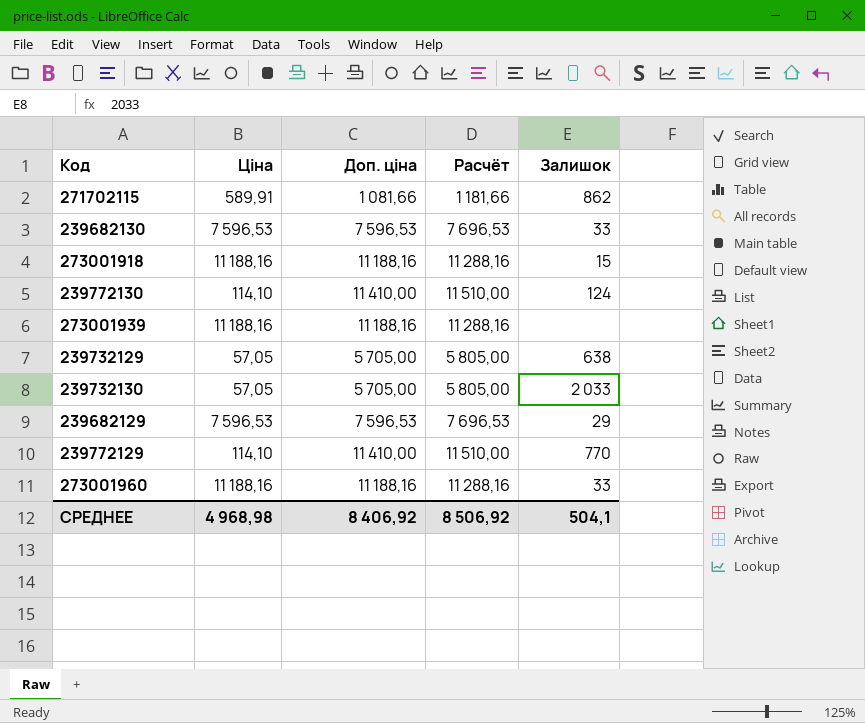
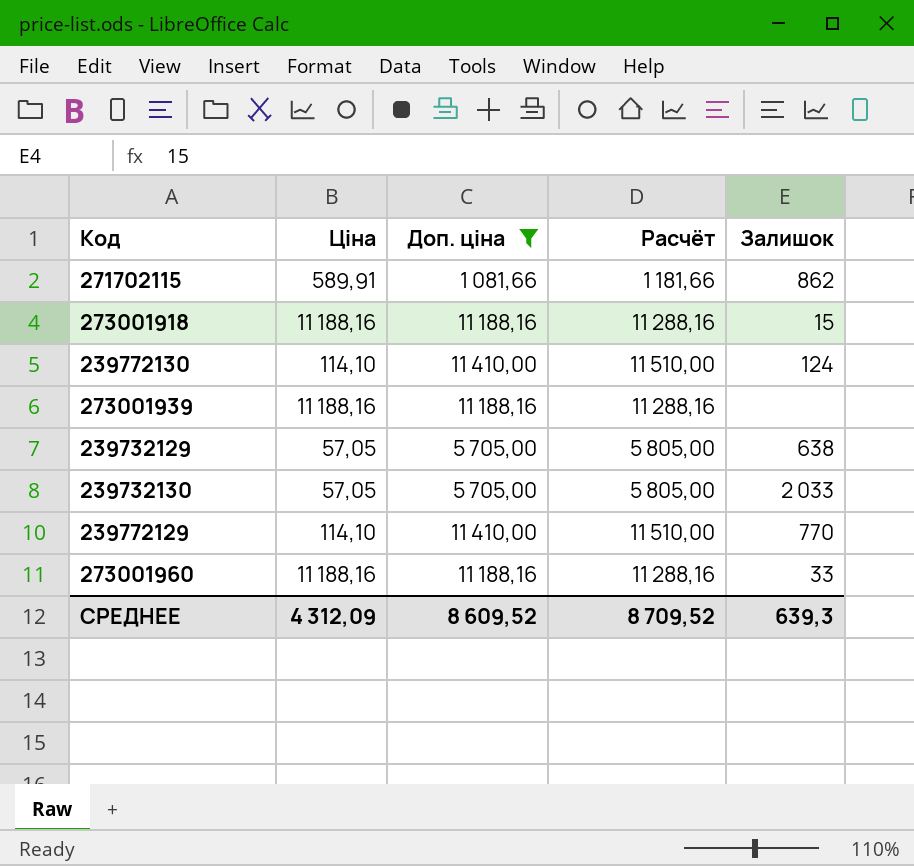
filter: none -> Доп. ціна != 7 596,53
СРЕДНЕЕ | Ціна: 4 968,98 -> 4 312,09
СРЕДНЕЕ | Доп. ціна: 8 406,92 -> 8 609,52
СРЕДНЕЕ | Расчёт: 8 506,92 -> 8 709,52
СРЕДНЕЕ | Залишок: 504,1 -> 639,3

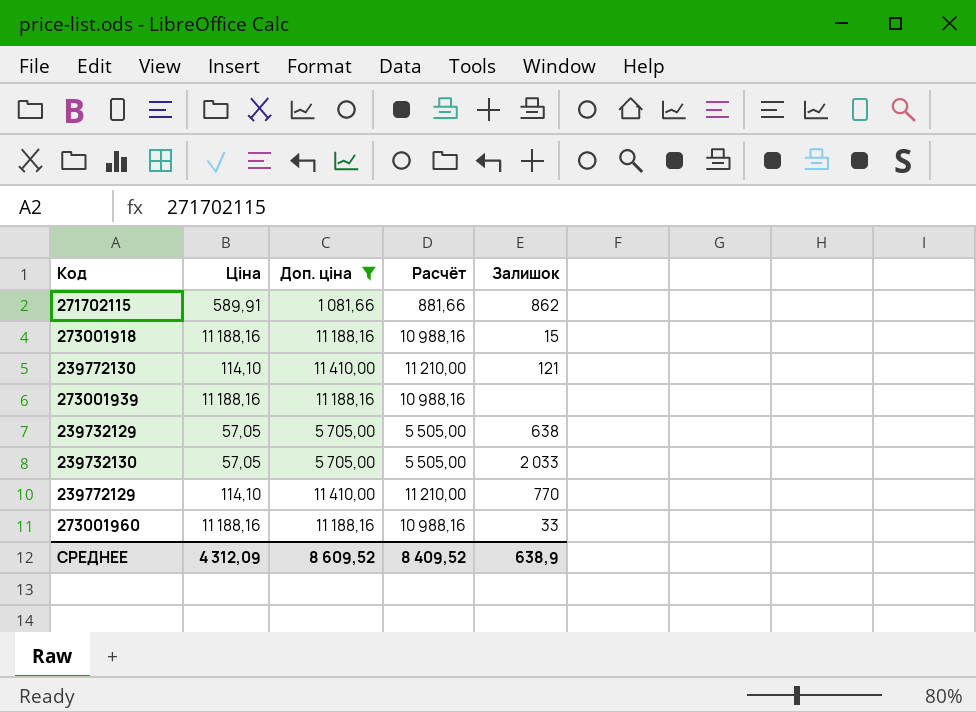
column Расчёт | formula: [Доп. ціна] + 100 -> [Доп. ціна] - 200
239772130 | Залишок: 124 -> 121
СРЕДНЕЕ | Расчёт: 8 709,52 -> 8 409,52
СРЕДНЕЕ | Залишок: 639,3 -> 638,9

